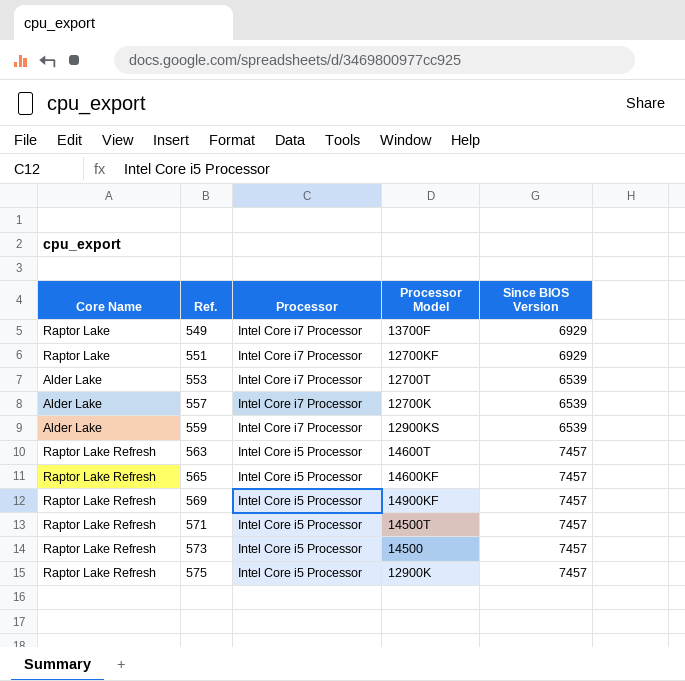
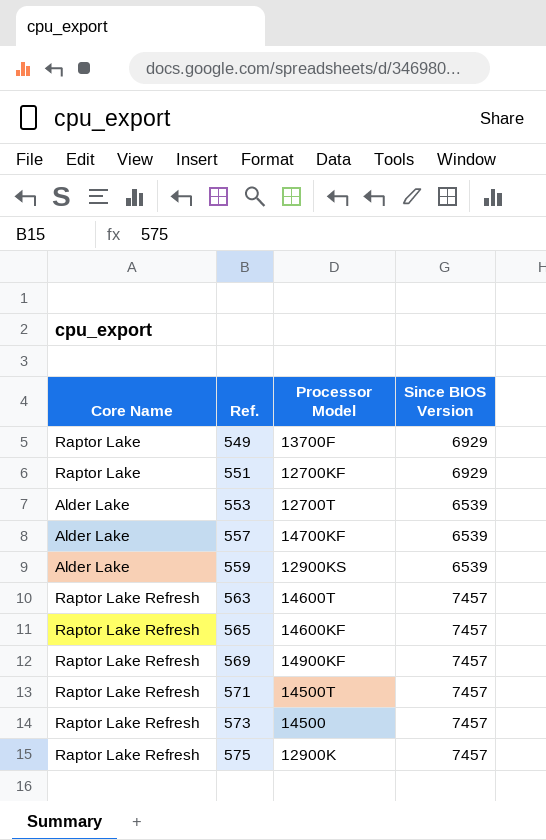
column Processor | position: 3 -> none
557 | Processor Model: 12700K -> 14700KF

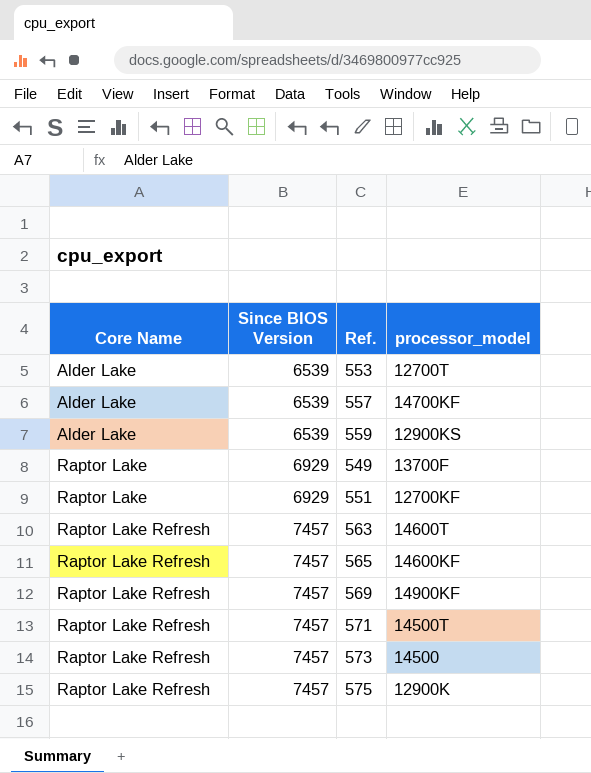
row order: Ref. ascending -> Core Name ascending
column Since BIOS Version | position: 4 -> 2
column name: Processor Model -> processor_model

